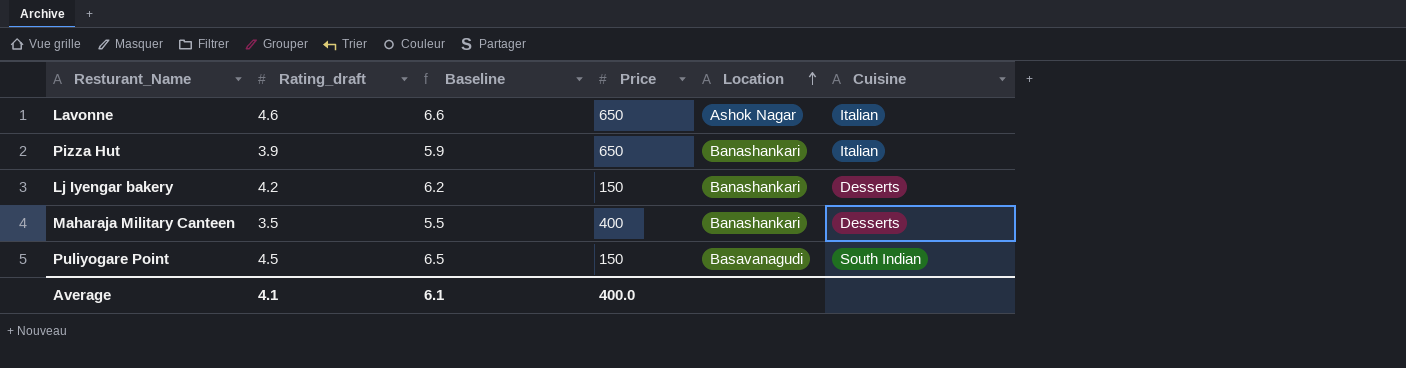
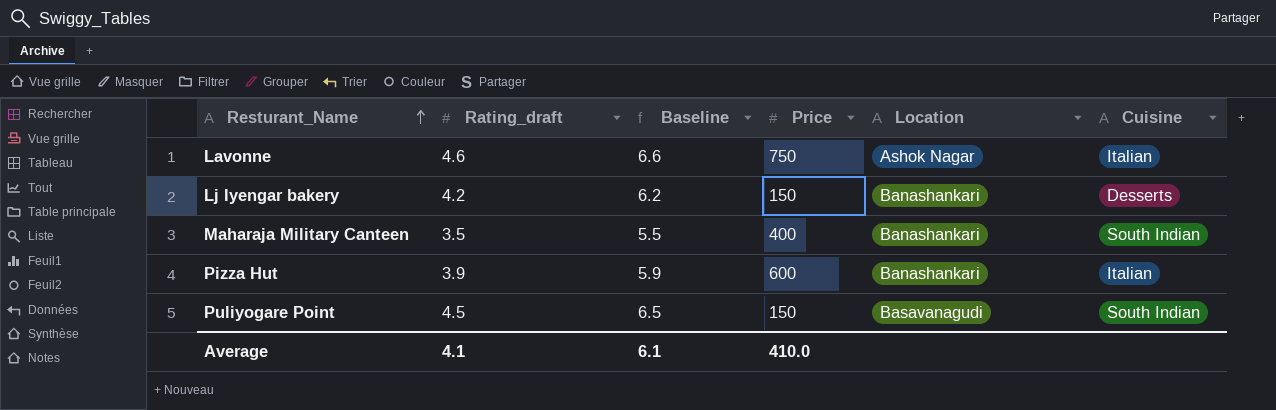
row order: Location ascending -> Resturant_Name ascending
Lavonne | Price: 650 -> 750
Maharaja Military Canteen | Cuisine: Desserts -> South Indian
Pizza Hut | Price: 650 -> 600
Average | Price: 400.0 -> 410.0

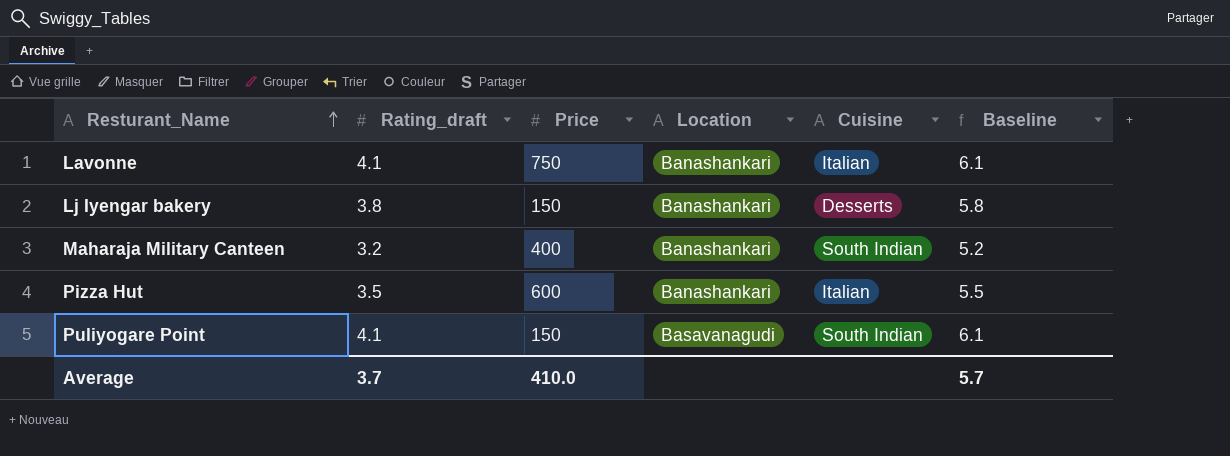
column Baseline | position: 3 -> 6
Lavonne | Rating_draft: 4.6 -> 4.1
Lavonne | Location: Ashok Nagar -> Banashankari
Lavonne | Baseline: 6.6 -> 6.1
Lj Iyengar bakery | Rating_draft: 4.2 -> 3.8
Lj Iyengar bakery | Baseline: 6.2 -> 5.8
Maharaja Military Canteen | Rating_draft: 3.5 -> 3.2
Maharaja Military Canteen | Baseline: 5.5 -> 5.2
Pizza Hut | Rating_draft: 3.9 -> 3.5
Pizza Hut | Baseline: 5.9 -> 5.5
Puliyogare Point | Rating_draft: 4.5 -> 4.1
Puliyogare Point | Baseline: 6.5 -> 6.1
Average | Rating_draft: 4.1 -> 3.7
Average | Baseline: 6.1 -> 5.7

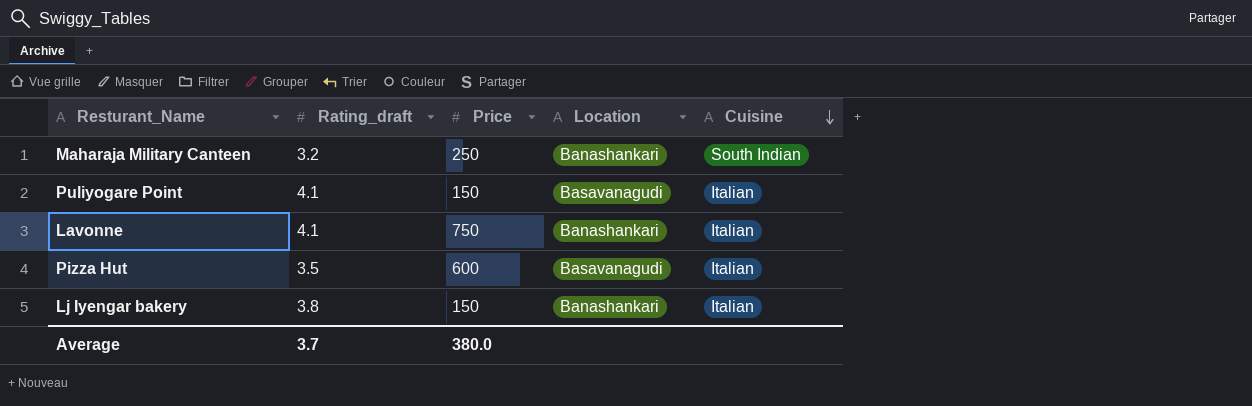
row order: Resturant_Name ascending -> Cuisine descending
column Baseline | formula: [Rating_draft] + 2 -> none
Maharaja Military Canteen | Price: 400 -> 250
Puliyogare Point | Cuisine: South Indian -> Italian
Pizza Hut | Location: Banashankari -> Basavanagudi
Lj Iyengar bakery | Cuisine: Desserts -> Italian
Average | Price: 410.0 -> 380.0

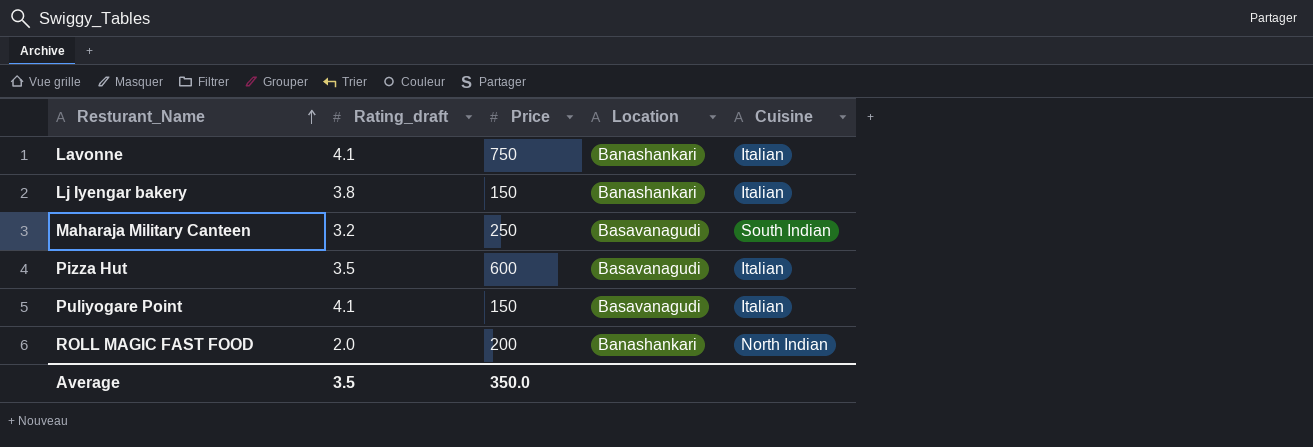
row order: Cuisine descending -> Resturant_Name ascending
Maharaja Military Canteen | Location: Banashankari -> Basavanagudi
row ROLL MAGIC FAST FOOD: none -> 2.0 | 200 | Banashankari | North Indian
Average | Rating_draft: 3.7 -> 3.5
Average | Price: 380.0 -> 350.0

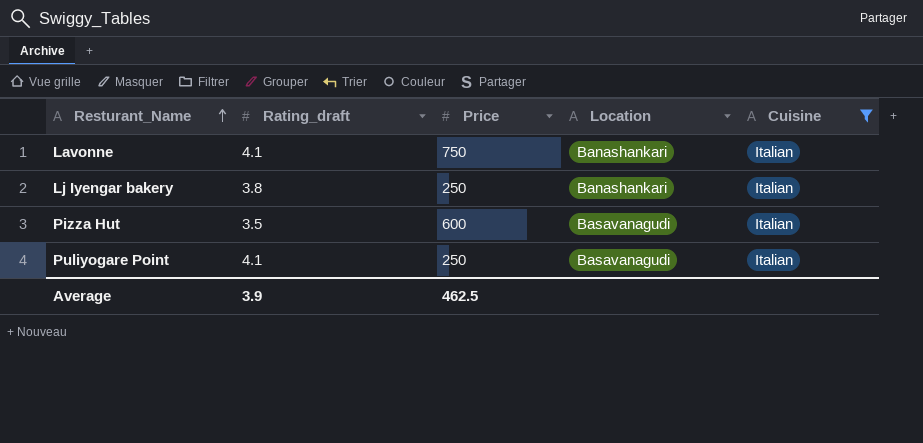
filter: none -> Cuisine = Italian
Lj Iyengar bakery | Price: 150 -> 250
Puliyogare Point | Price: 150 -> 250
Average | Rating_draft: 3.5 -> 3.9
Average | Price: 350.0 -> 462.5

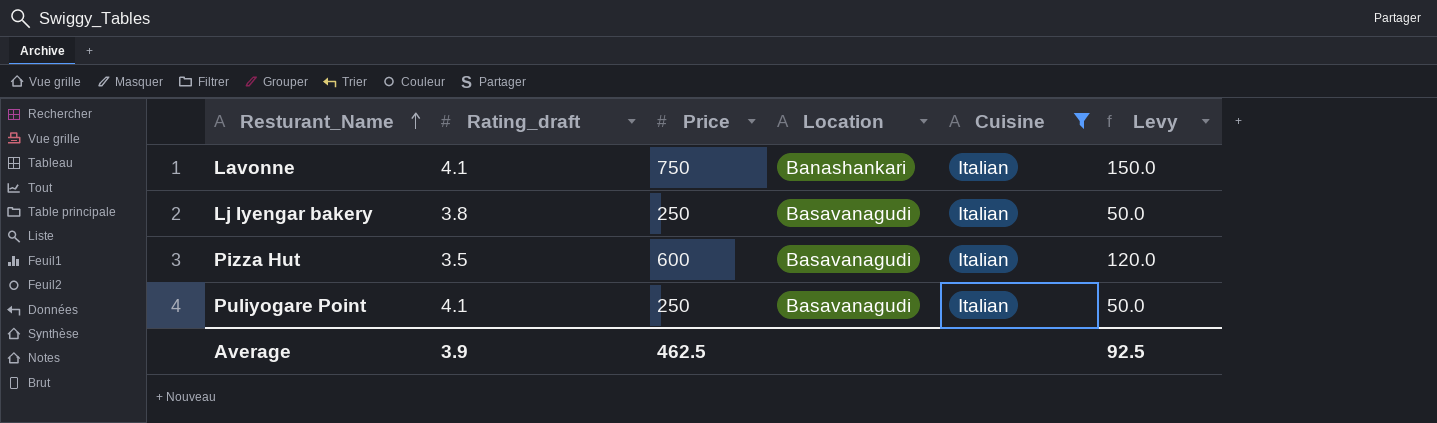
column Levy | formula: none -> [Price] * 0.2
Lj Iyengar bakery | Location: Banashankari -> Basavanagudi

